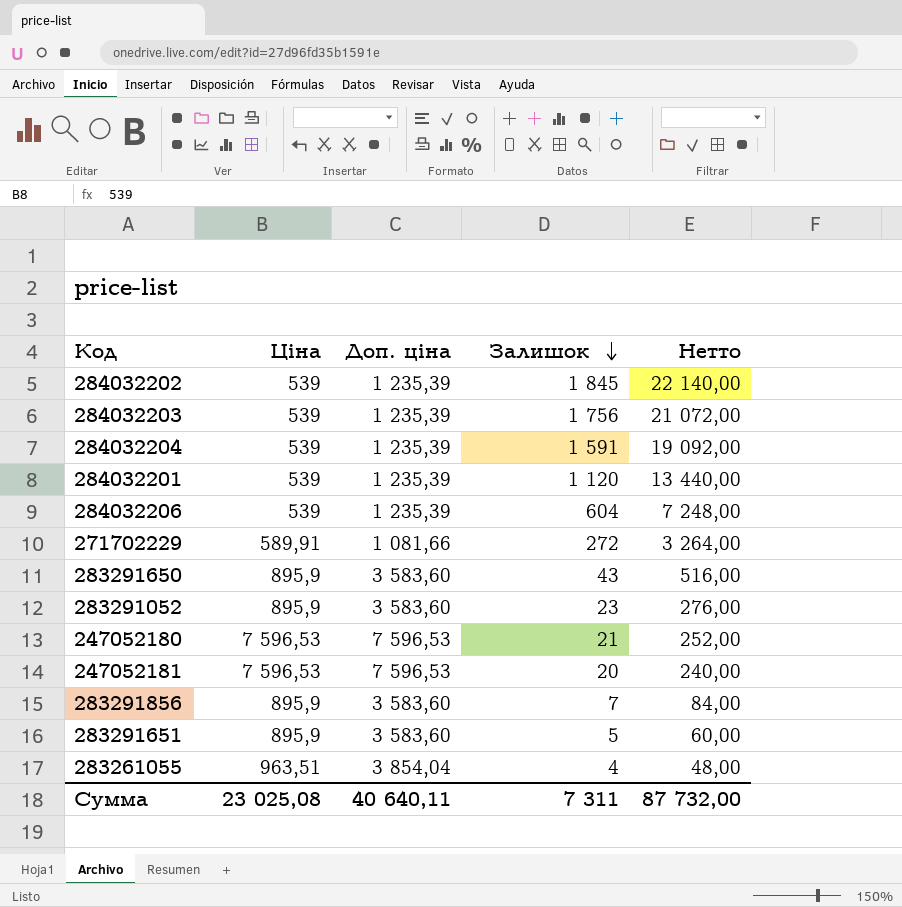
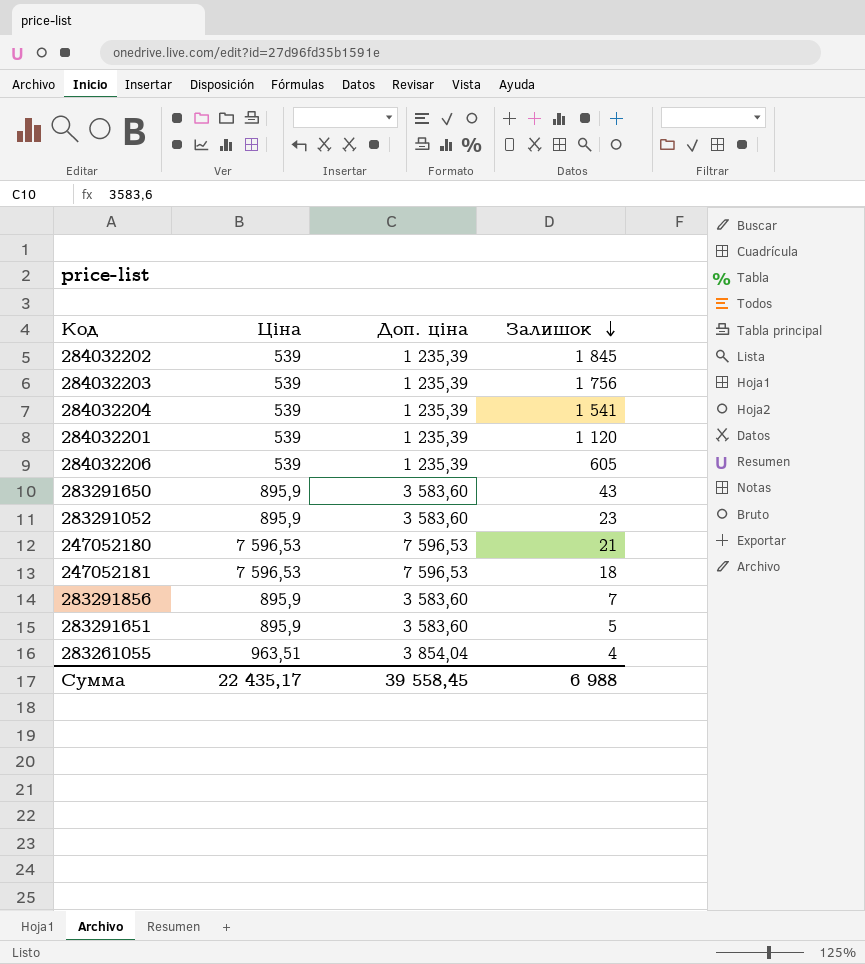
column Нетто | formula: [Залишок] * 12 -> none
row 271702229: 589,91 | 1 081,66 | 272 | 3 264,00 -> none
284032204 | Залишок: 1 591 -> 1 541
284032206 | Залишок: 604 -> 605
247052181 | Залишок: 20 -> 18
Сумма | Ціна: 23 025,08 -> 22 435,17
Сумма | Доп. ціна: 40 640,11 -> 39 558,45
Сумма | Залишок: 7 311 -> 6 988

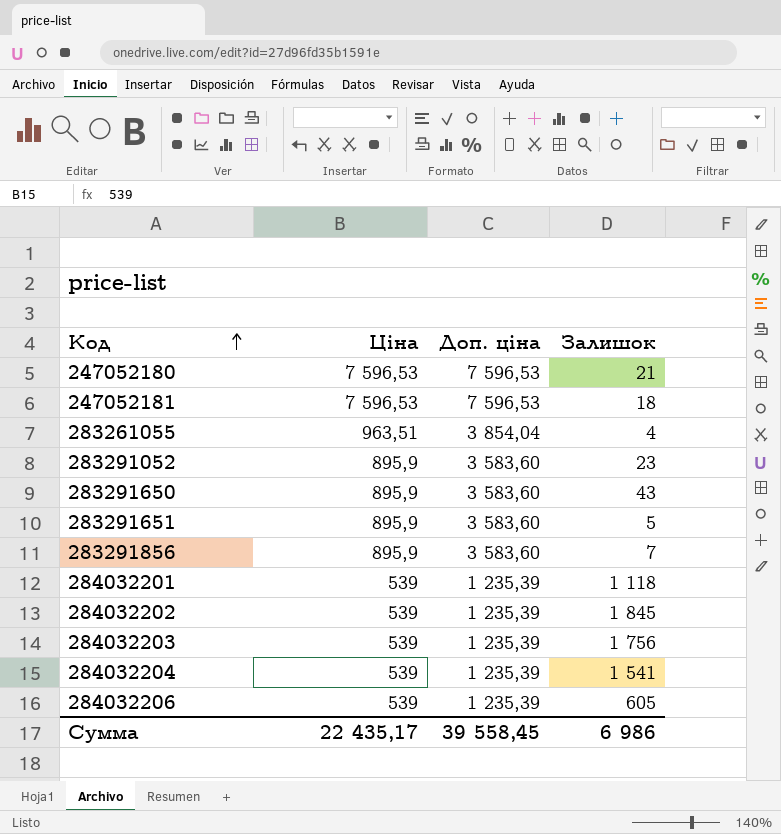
row order: Залишок descending -> Код ascending
284032201 | Залишок: 1 120 -> 1 118
Сумма | Залишок: 6 988 -> 6 986

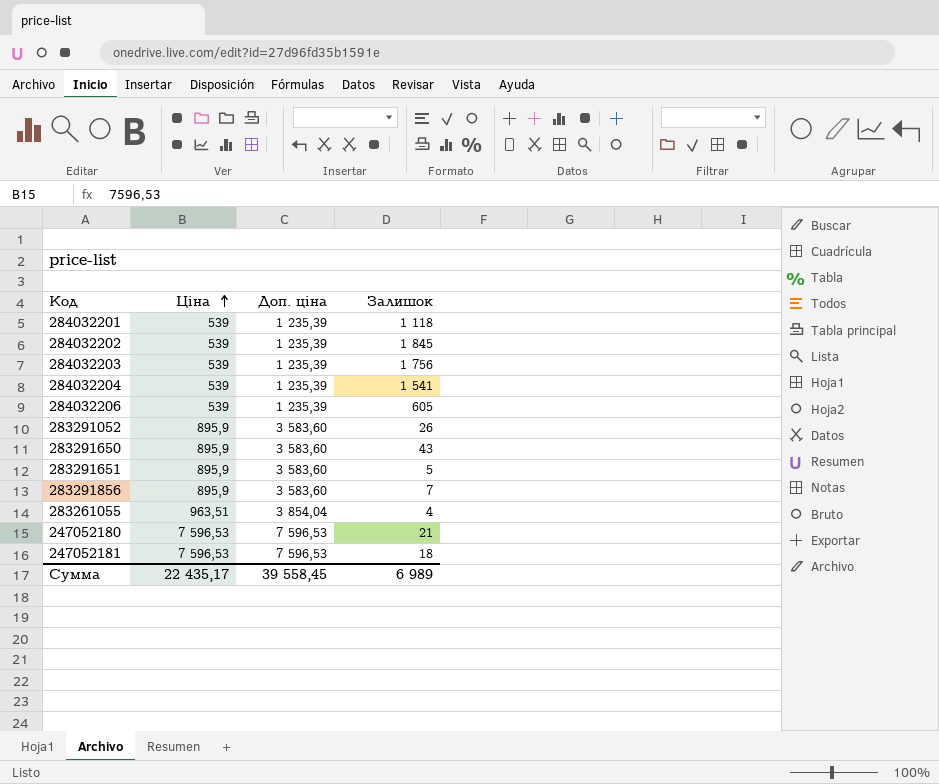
row order: Код ascending -> Ціна ascending
283291052 | Залишок: 23 -> 26
Сумма | Залишок: 6 986 -> 6 989

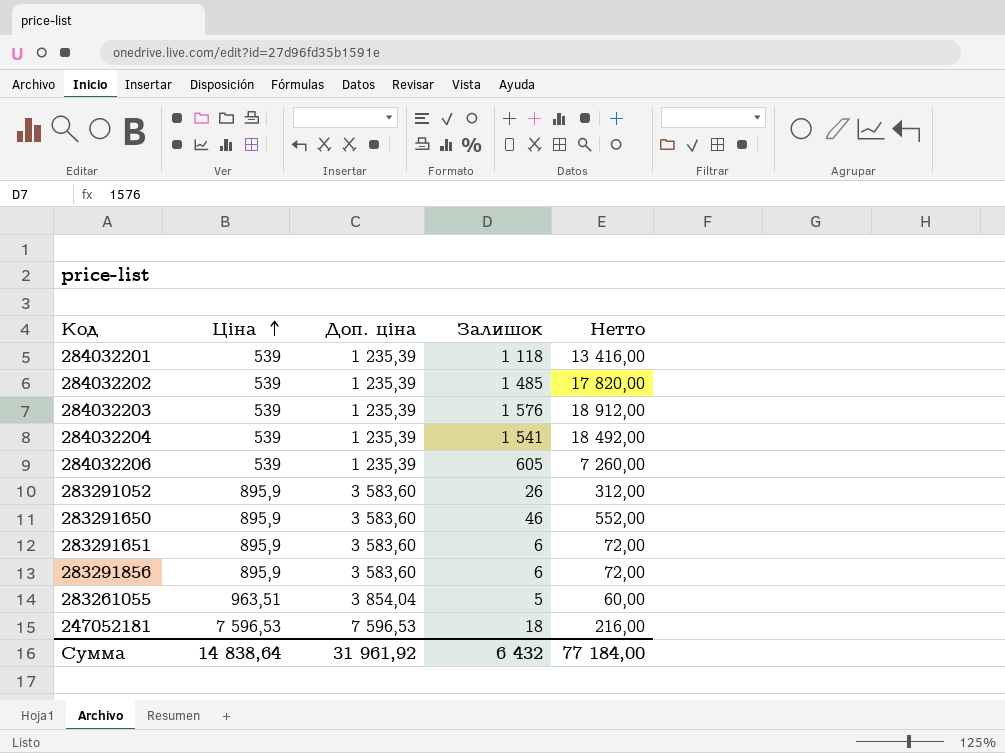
column Нетто | formula: none -> [Залишок] * 12
row 247052180: 7 596,53 | 7 596,53 | 21 -> none
284032202 | Залишок: 1 845 -> 1 485
284032203 | Залишок: 1 756 -> 1 576
283291650 | Залишок: 43 -> 46
283291651 | Залишок: 5 -> 6
283291856 | Залишок: 7 -> 6
283261055 | Залишок: 4 -> 5
Сумма | Ціна: 22 435,17 -> 14 838,64
Сумма | Доп. ціна: 39 558,45 -> 31 961,92
Сумма | Залишок: 6 989 -> 6 432

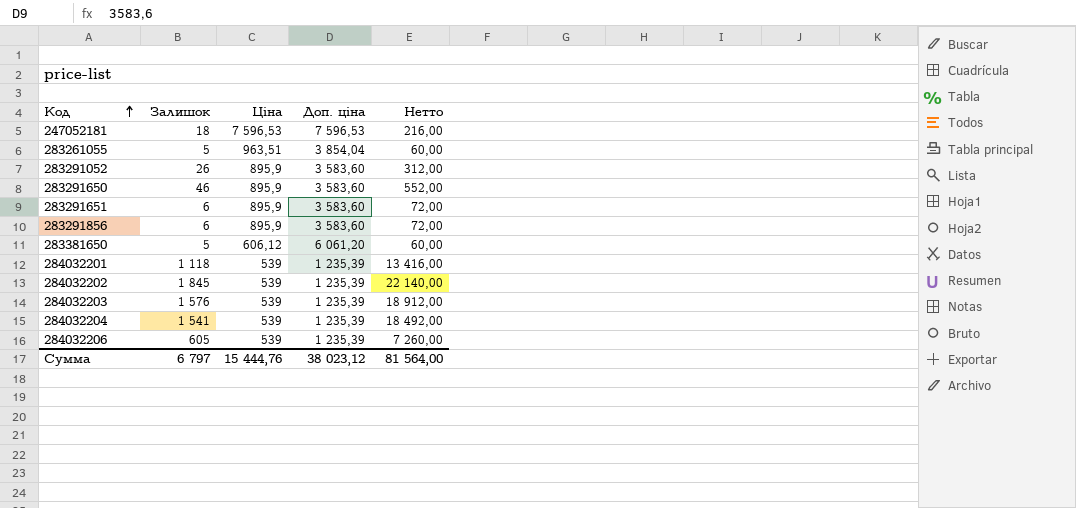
row order: Ціна ascending -> Код ascending
column Залишок | position: 4 -> 2
row 283381650: none -> 5 | 606,12 | 6 061,20 | 60,00
284032202 | Залишок: 1 485 -> 1 845
284032202 | Нетто: 17 820,00 -> 22 140,00
Сумма | Залишок: 6 432 -> 6 797
Сумма | Ціна: 14 838,64 -> 15 444,76
Сумма | Доп. ціна: 31 961,92 -> 38 023,12
Сумма | Нетто: 77 184,00 -> 81 564,00

